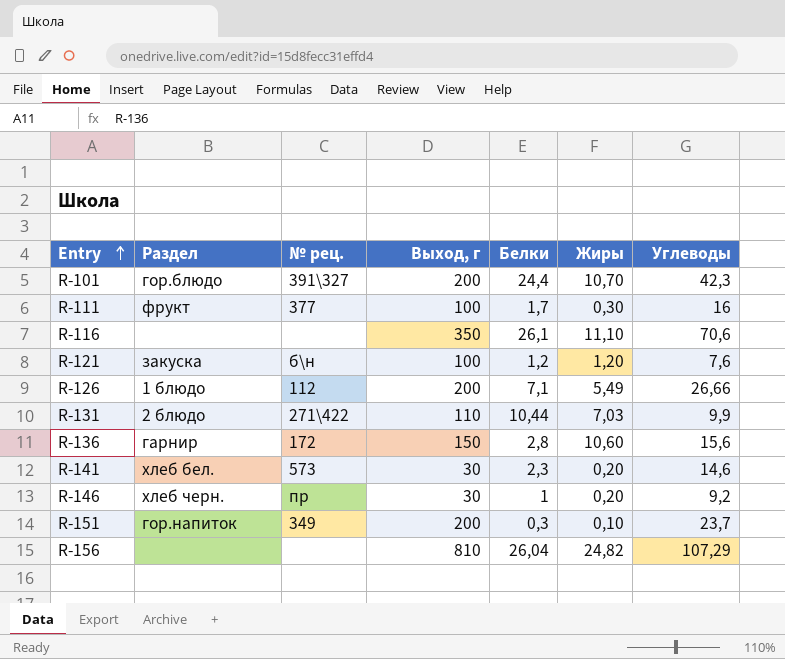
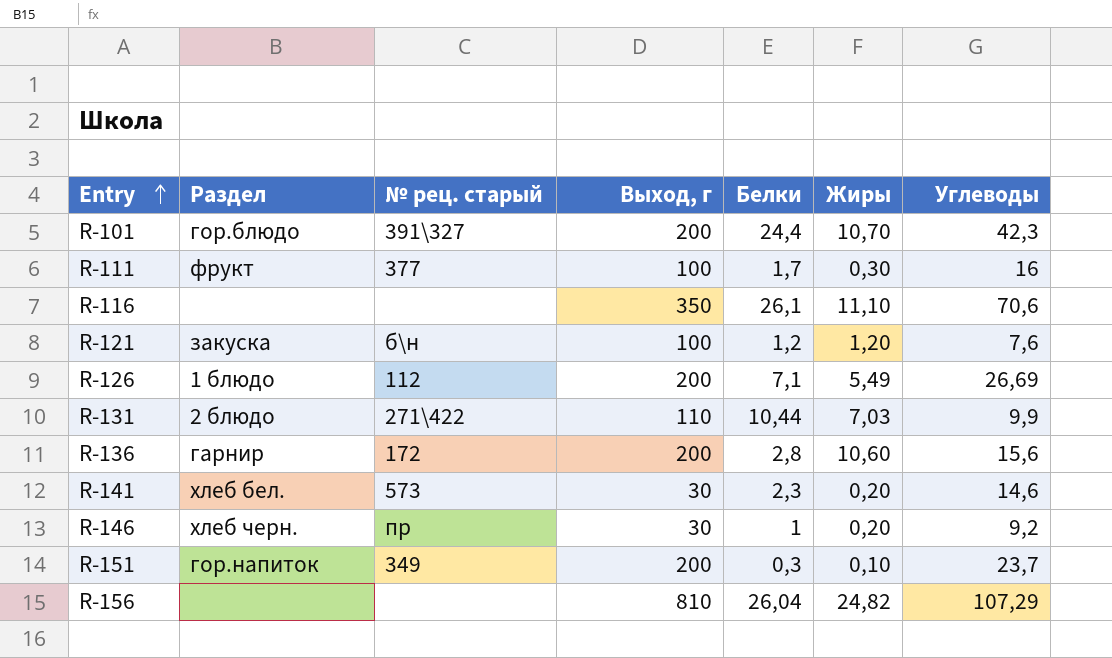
column name: № рец. -> № рец. старый
R-126 | Углеводы: 26,66 -> 26,69
R-136 | Выход, г: 150 -> 200

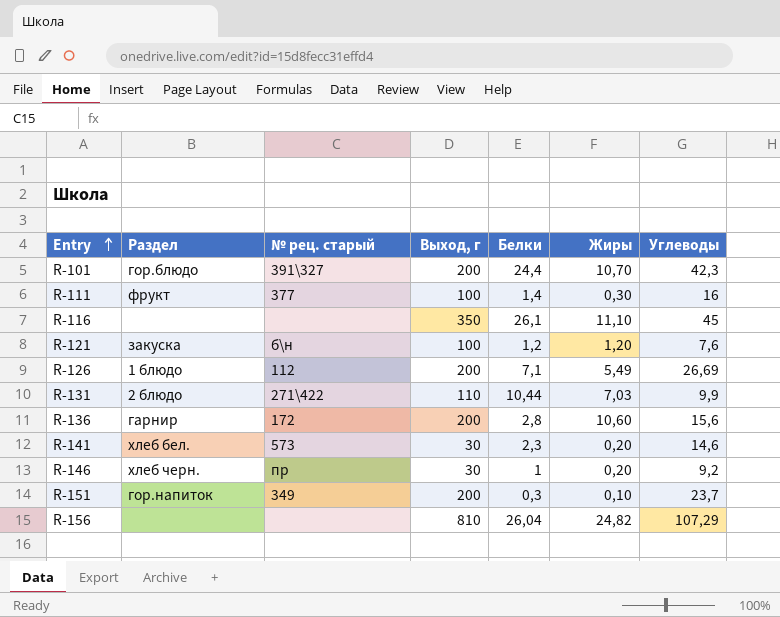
R-111 | Белки: 1,7 -> 1,4
R-116 | Углеводы: 70,6 -> 45

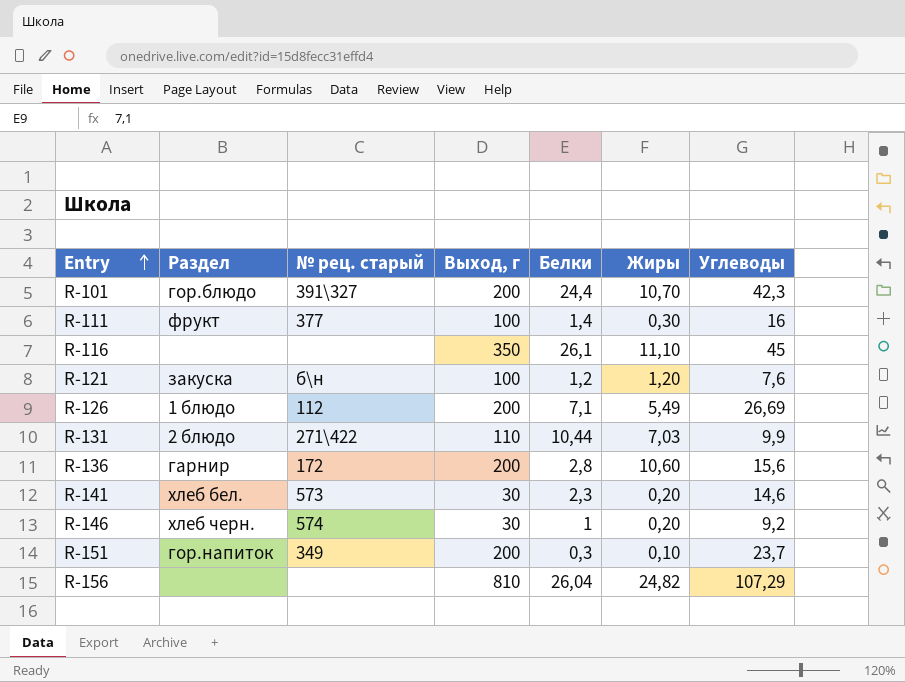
R-146 | № рец. старый: пр -> 574

